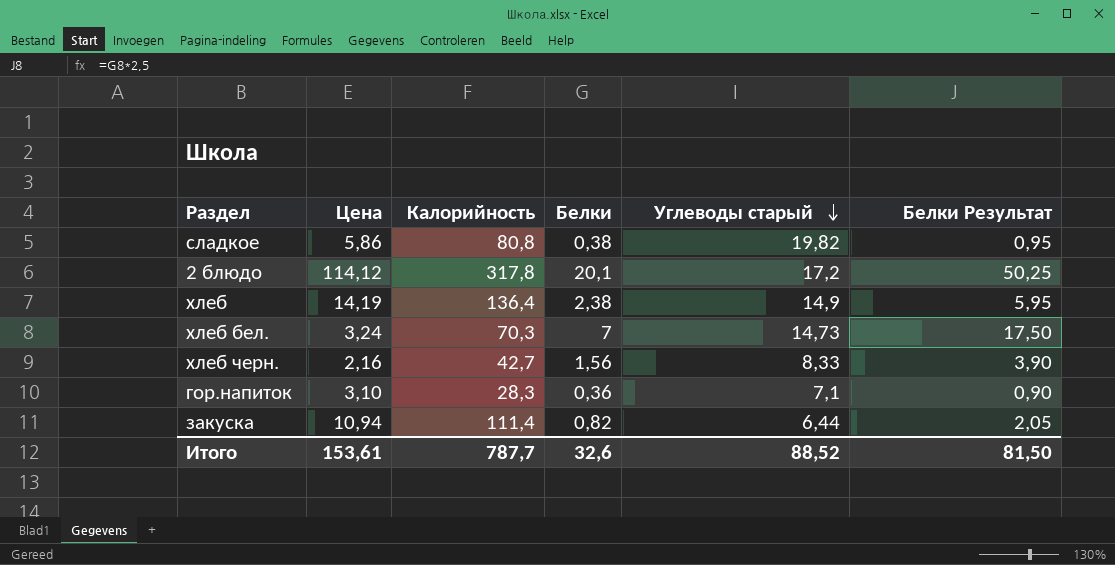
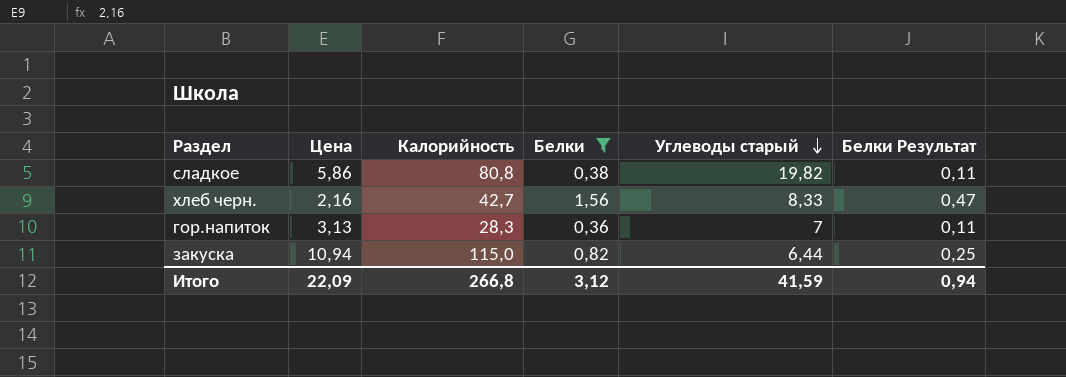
filter: none -> Белки <= 1,56
column Белки Результат | formula: [Белки] * 2,5 -> [Белки] * 0,3
гор.напиток | Цена: 3,10 -> 3,13
гор.напиток | Углеводы старый: 7,1 -> 7
закуска | Калорийность: 111,4 -> 115,0
Итого | Цена: 153,61 -> 22,09
Итого | Калорийность: 787,7 -> 266,8
Итого | Белки: 32,6 -> 3,12
Итого | Углеводы старый: 88,52 -> 41,59
Итого | Белки Результат: 81,50 -> 0,94

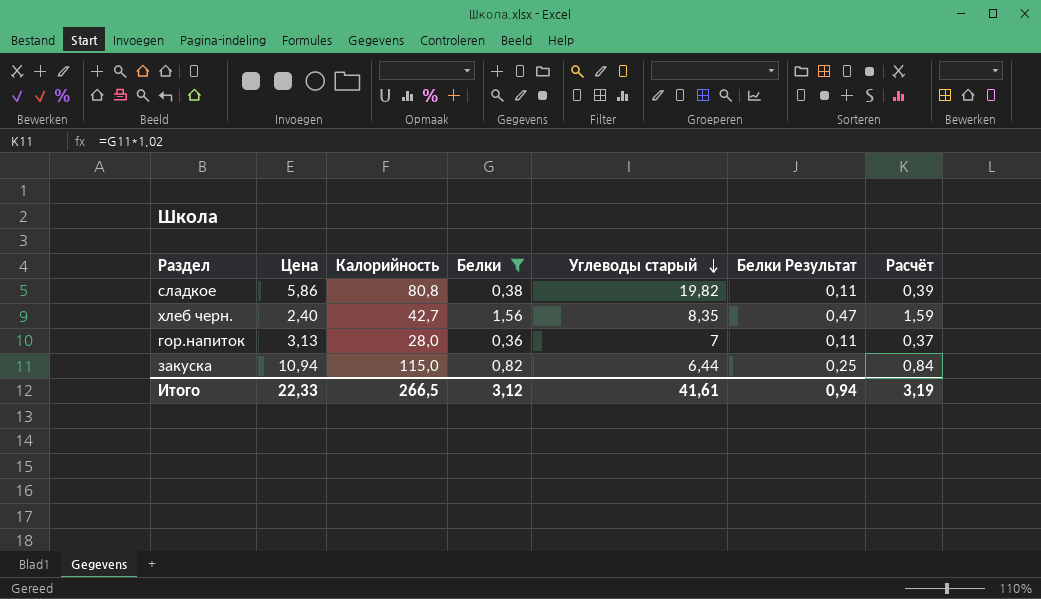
column Расчёт | formula: none -> [Белки] * 1,02
хлеб черн. | Цена: 2,16 -> 2,40
хлеб черн. | Углеводы старый: 8,33 -> 8,35
гор.напиток | Калорийность: 28,3 -> 28,0
Итого | Цена: 22,09 -> 22,33
Итого | Калорийность: 266,8 -> 266,5
Итого | Углеводы старый: 41,59 -> 41,61

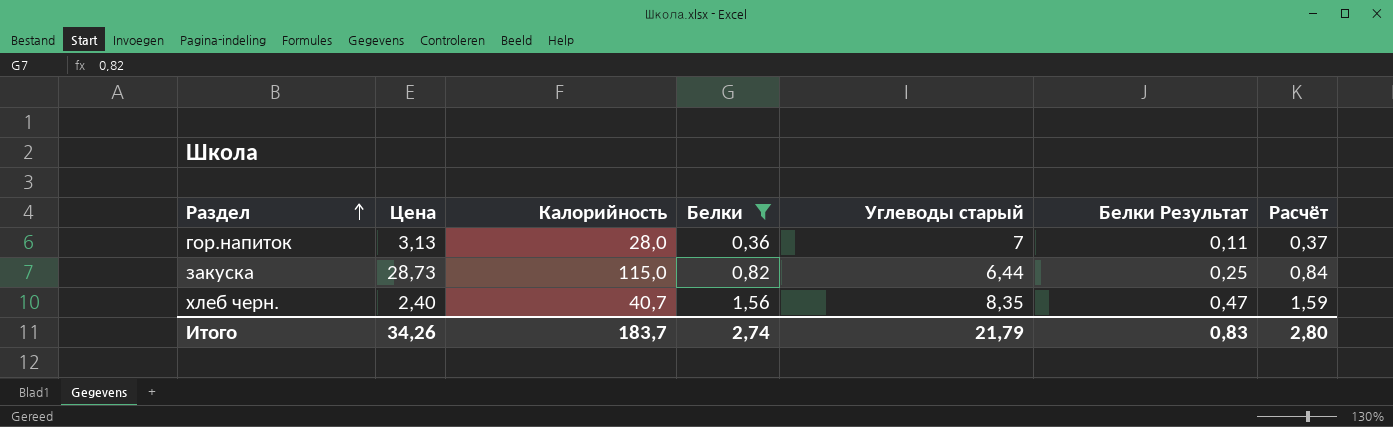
row order: Углеводы старый descending -> Раздел ascending
row сладкое: 5,86 | 80,8 | 0,38 | 19,82 | 0,11 | 0,39 -> none
закуска | Цена: 10,94 -> 28,73
хлеб черн. | Калорийность: 42,7 -> 40,7
Итого | Цена: 22,33 -> 34,26
Итого | Калорийность: 266,5 -> 183,7
Итого | Белки: 3,12 -> 2,74
Итого | Углеводы старый: 41,61 -> 21,79
Итого | Белки Результат: 0,94 -> 0,83
Итого | Расчёт: 3,19 -> 2,80

